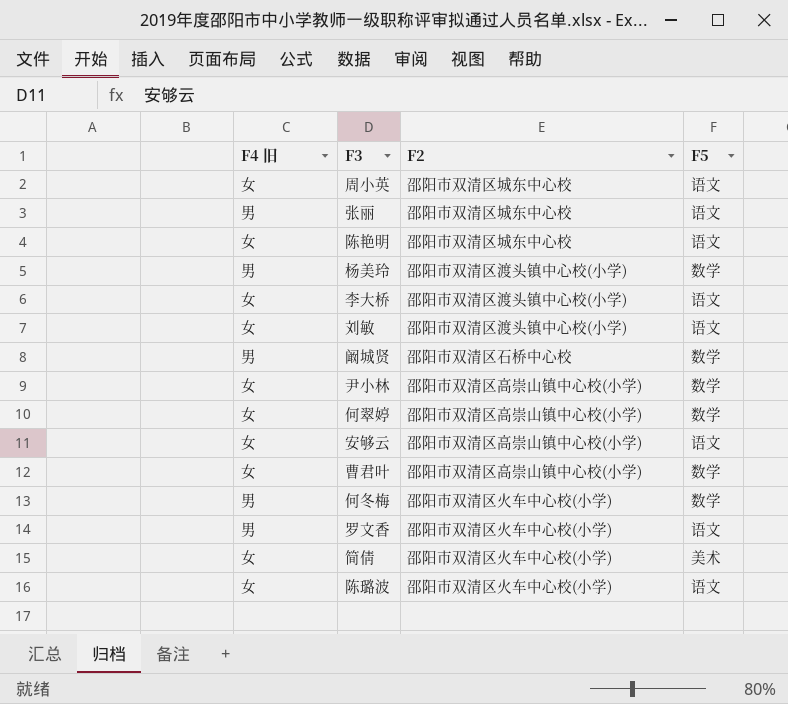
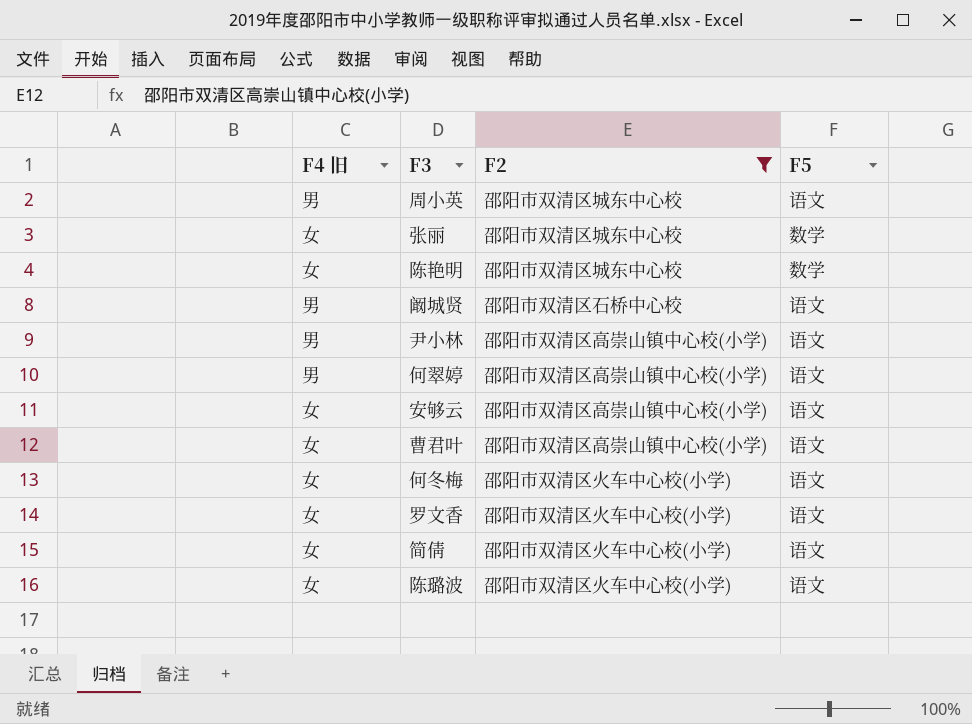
filter: none -> F2 != 邵阳市双清区渡头镇中心校(小学)
周小英 | F4 旧: 女 -> 男
张丽 | F4 旧: 男 -> 女
张丽 | F5: 语文 -> 数学
陈艳明 | F5: 语文 -> 数学
阚城贤 | F5: 数学 -> 语文
尹小林 | F4 旧: 女 -> 男
尹小林 | F5: 数学 -> 语文
何翠婷 | F4 旧: 女 -> 男
何翠婷 | F5: 数学 -> 语文
曹君叶 | F5: 数学 -> 语文
何冬梅 | F4 旧: 男 -> 女
何冬梅 | F5: 数学 -> 语文
罗文香 | F4 旧: 男 -> 女
简倩 | F5: 美术 -> 语文

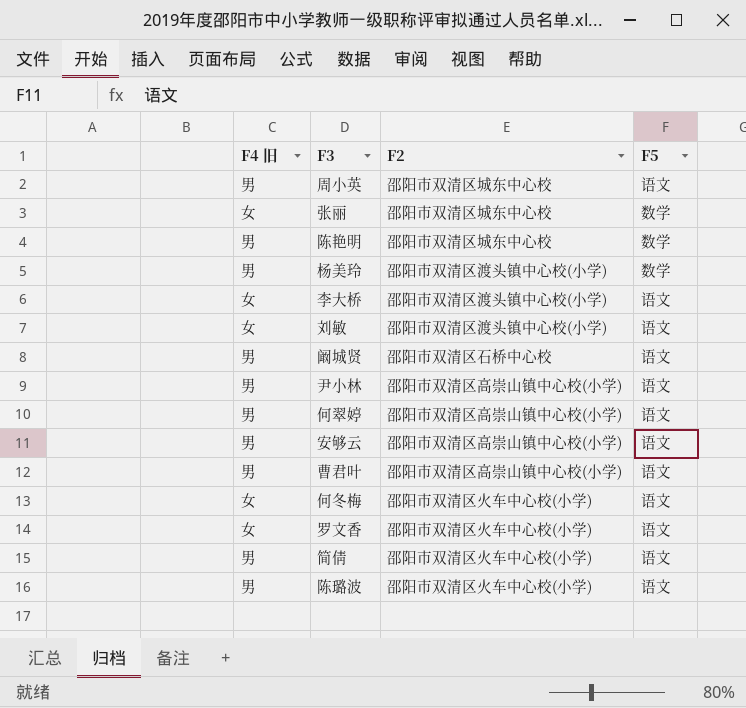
filter: F2 != 邵阳市双清区渡头镇中心校(小学) -> none
陈艳明 | F4 旧: 女 -> 男
安够云 | F4 旧: 女 -> 男
曹君叶 | F4 旧: 女 -> 男
简倩 | F4 旧: 女 -> 男
陈璐波 | F4 旧: 女 -> 男

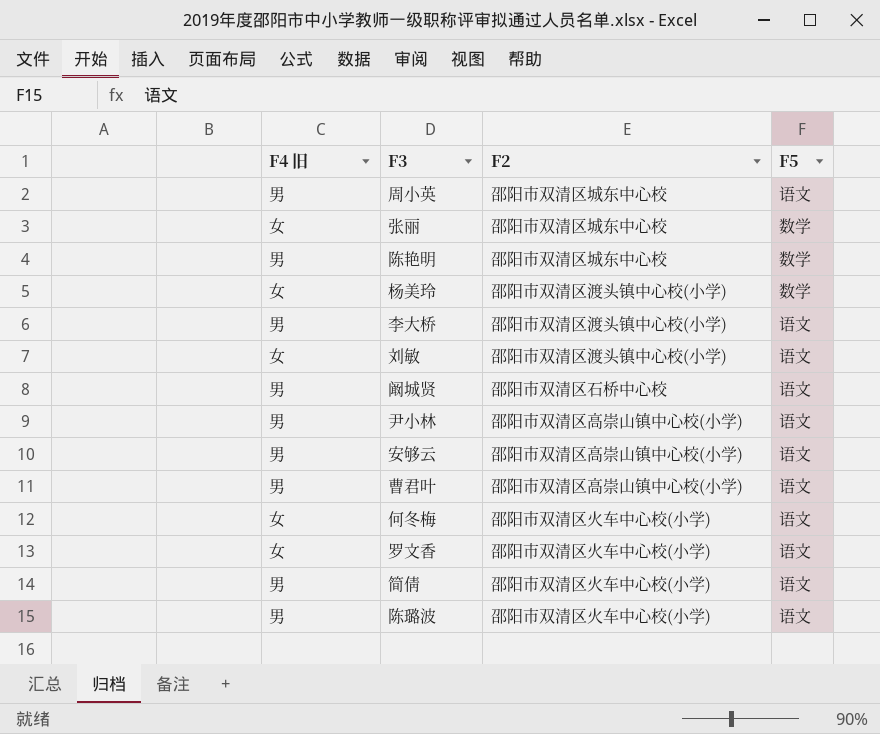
row 何翠婷: 男 | 邵阳市双清区高崇山镇中心校(小学) | 语文 -> none
杨美玲 | F4 旧: 男 -> 女
李大桥 | F4 旧: 女 -> 男

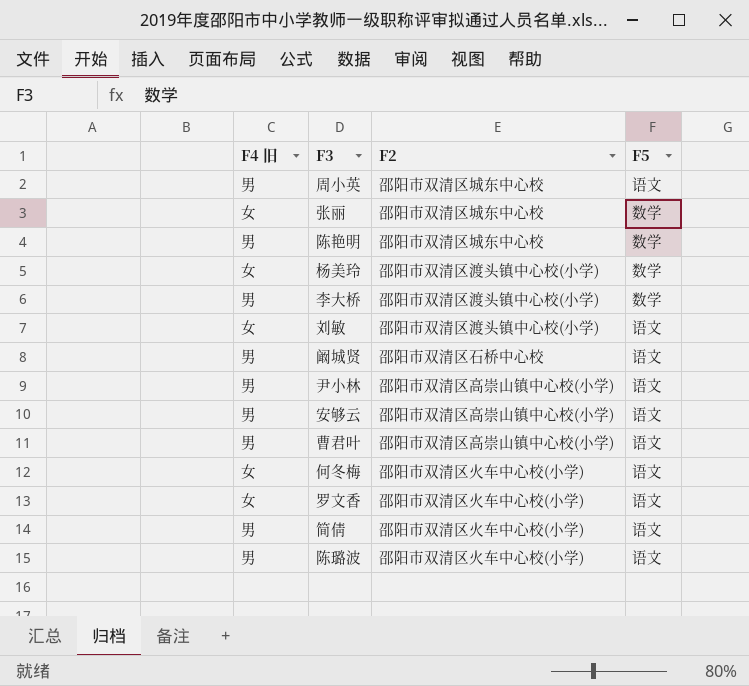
李大桥 | F5: 语文 -> 数学

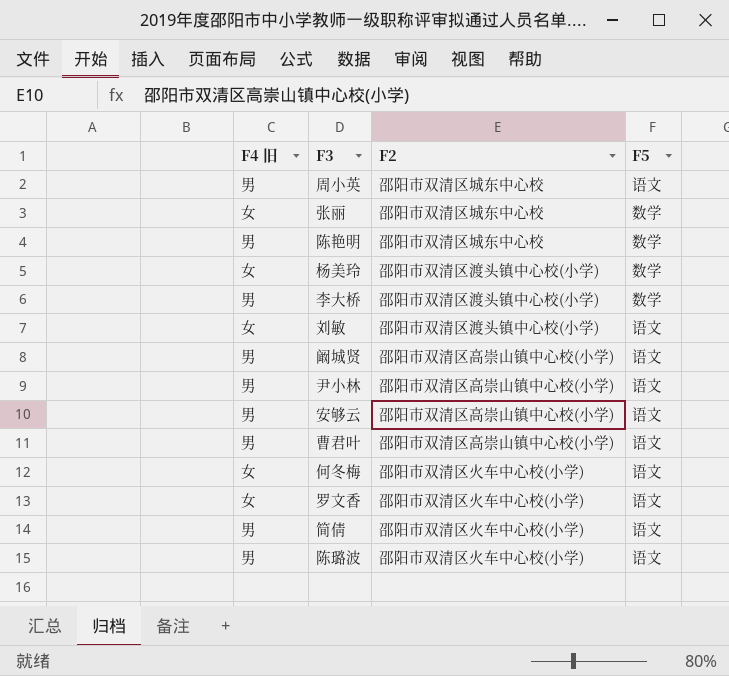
阚城贤 | F2: 邵阳市双清区石桥中心校 -> 邵阳市双清区高崇山镇中心校(小学)

